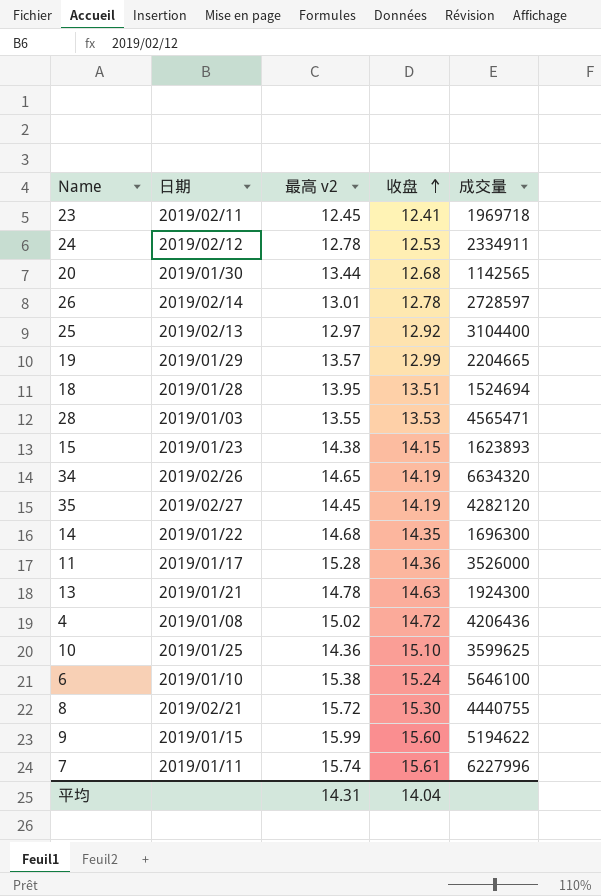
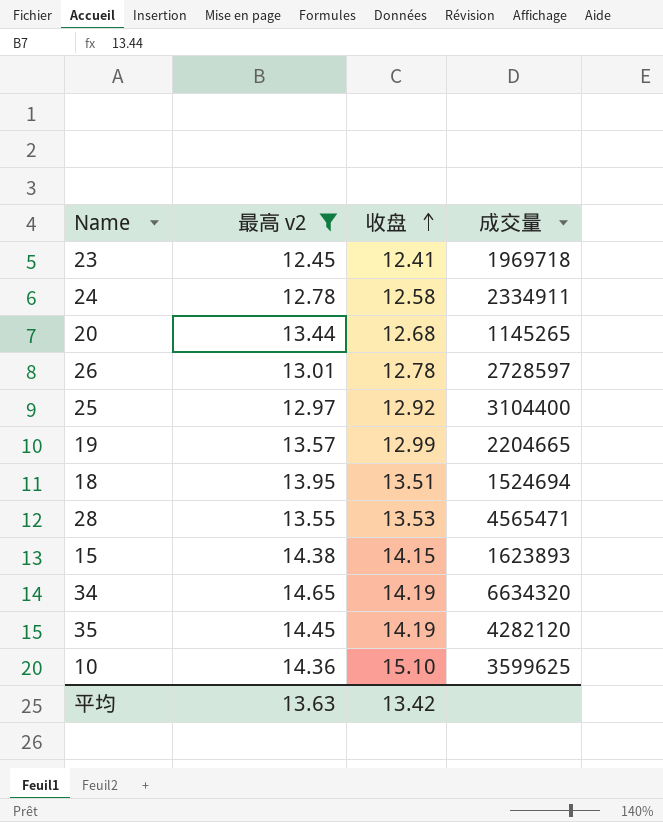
filter: none -> 最高 v2 <= 14.65
column 日期 | position: 2 -> none
24 | 收盘: 12.53 -> 12.58
20 | 成交量: 1142565 -> 1145265
平均 | 最高 v2: 14.31 -> 13.63
平均 | 收盘: 14.04 -> 13.42

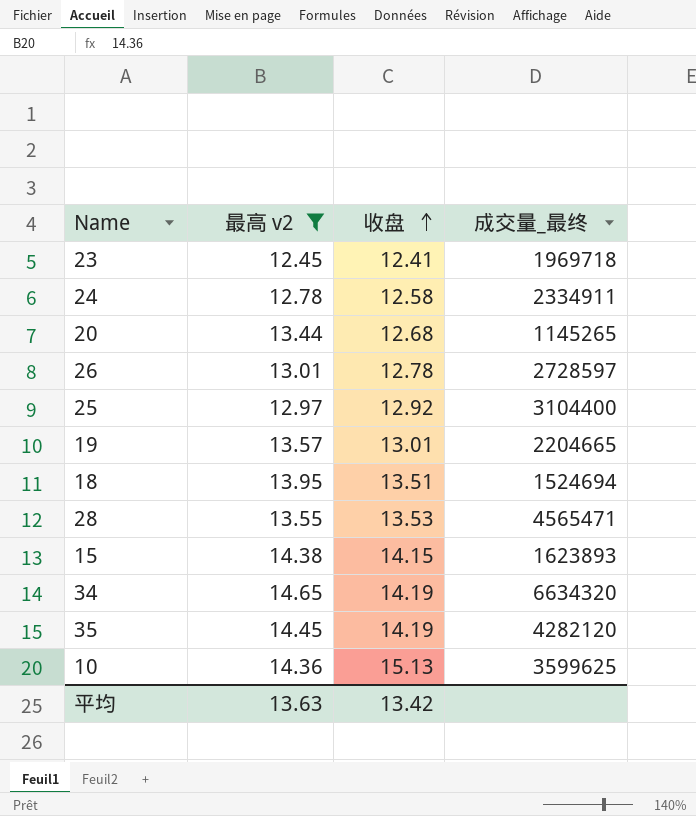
column name: 成交量 -> 成交量_最终
19 | 收盘: 12.99 -> 13.01
10 | 收盘: 15.10 -> 15.13

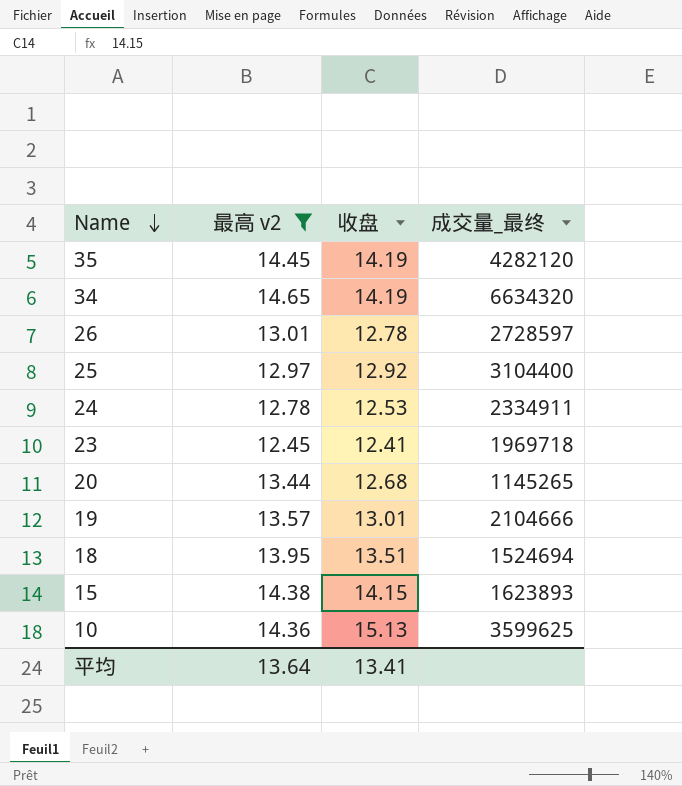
row order: 收盘 ascending -> Name descending
row 28: 13.55 | 13.53 | 4565471 -> none
24 | 收盘: 12.58 -> 12.53
19 | 成交量_最终: 2204665 -> 2104666
平均 | 最高 v2: 13.63 -> 13.64
平均 | 收盘: 13.42 -> 13.41

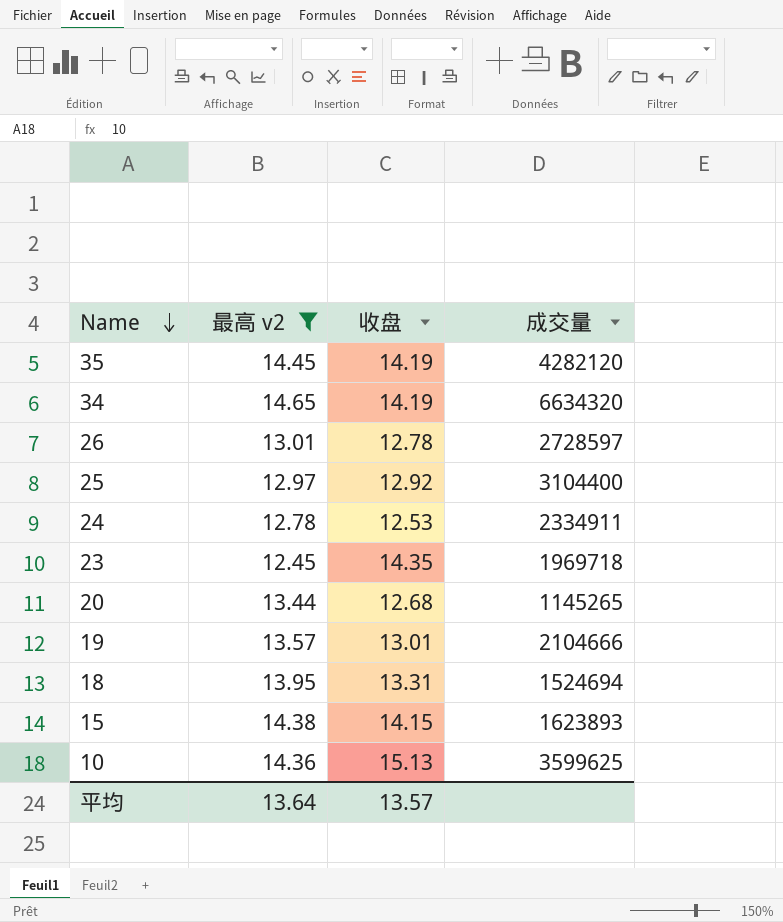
column name: 成交量_最终 -> 成交量
23 | 收盘: 12.41 -> 14.35
18 | 收盘: 13.51 -> 13.31
平均 | 收盘: 13.41 -> 13.57

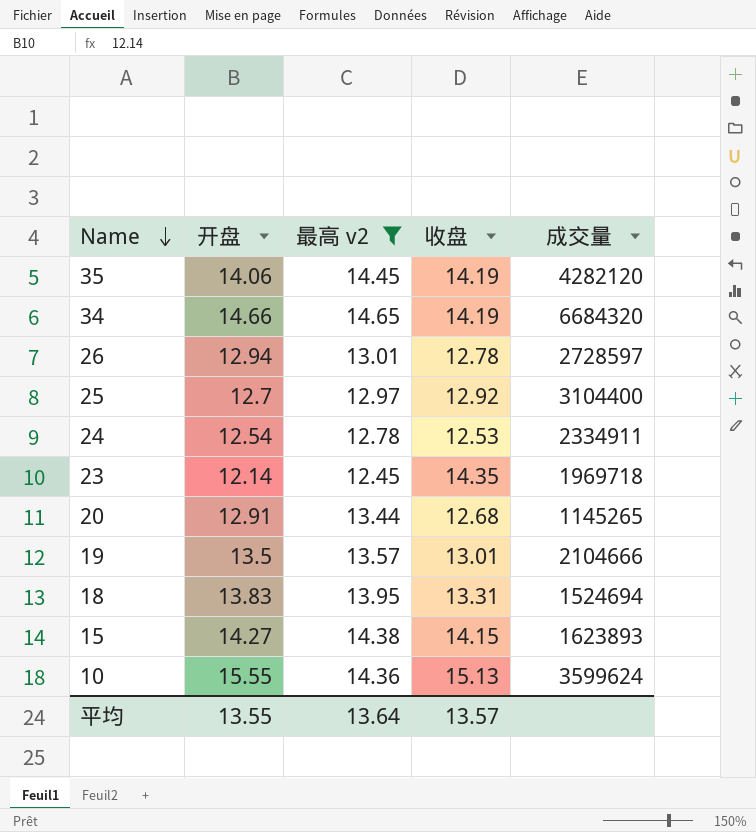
column 开盘 | position: none -> 2
34 | 成交量: 6634320 -> 6684320
10 | 成交量: 3599625 -> 3599624

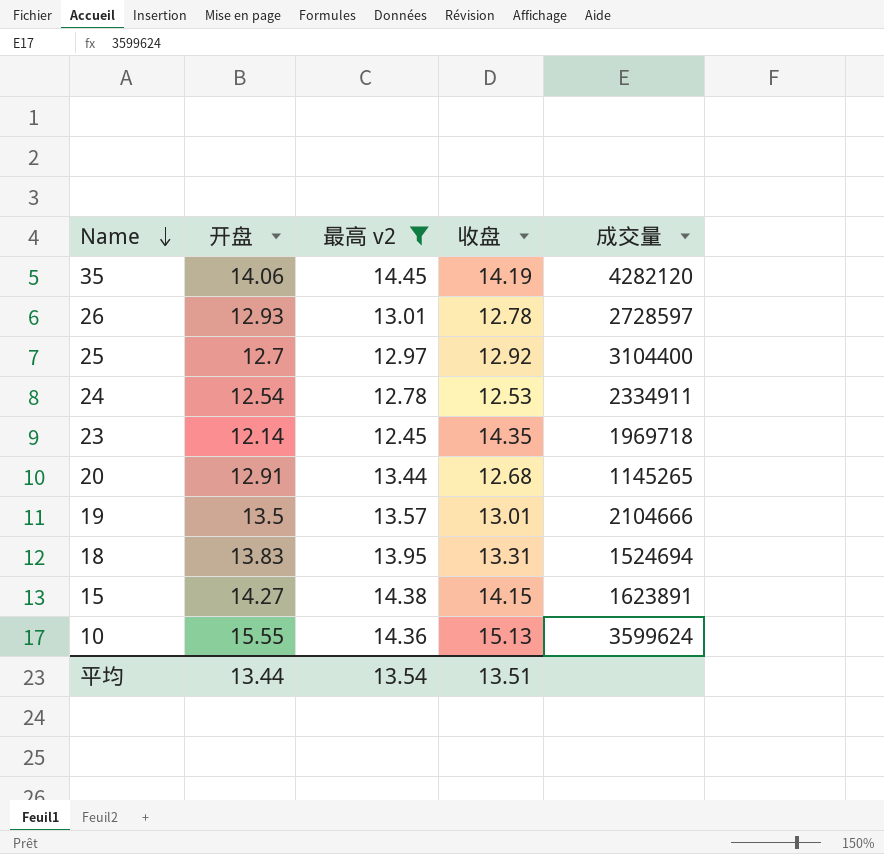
row 34: 14.66 | 14.65 | 14.19 | 6684320 -> none
26 | 开盘: 12.94 -> 12.93
15 | 成交量: 1623893 -> 1623891
平均 | 开盘: 13.55 -> 13.44
平均 | 最高 v2: 13.64 -> 13.54
平均 | 收盘: 13.57 -> 13.51

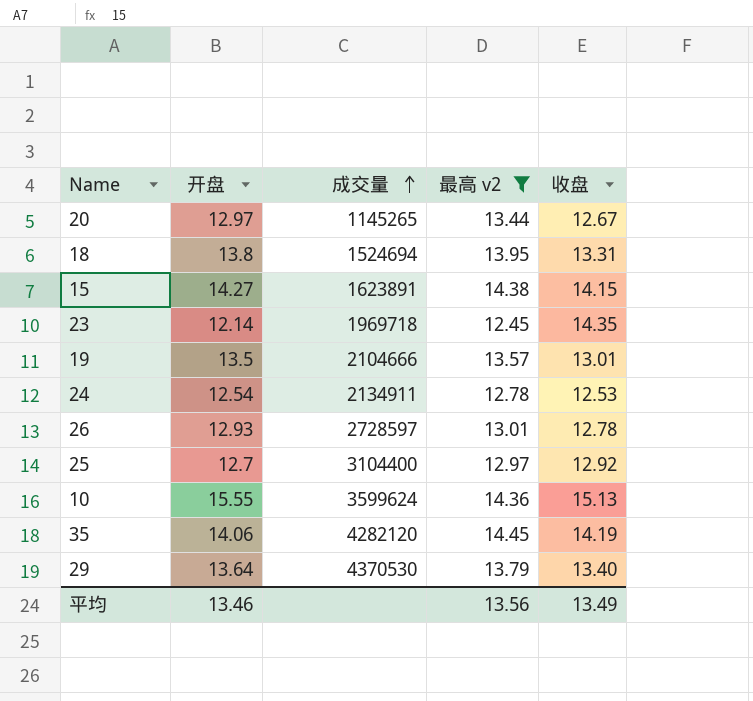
row order: Name descending -> 成交量 ascending
column 成交量 | position: 5 -> 3
20 | 开盘: 12.91 -> 12.97
20 | 收盘: 12.68 -> 12.67
18 | 开盘: 13.83 -> 13.8
24 | 成交量: 2334911 -> 2134911
row 29: none -> 13.64 | 4370530 | 13.79 | 13.40
平均 | 开盘: 13.44 -> 13.46
平均 | 最高 v2: 13.54 -> 13.56
平均 | 收盘: 13.51 -> 13.49

